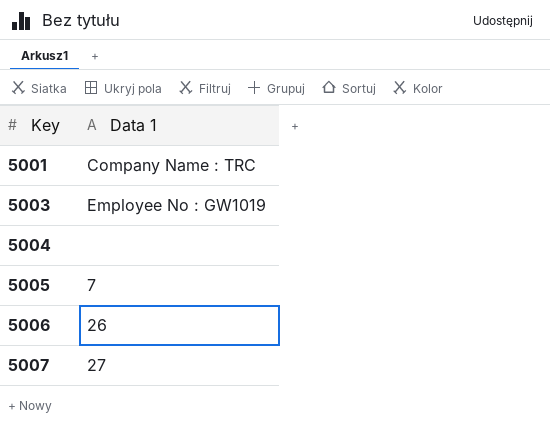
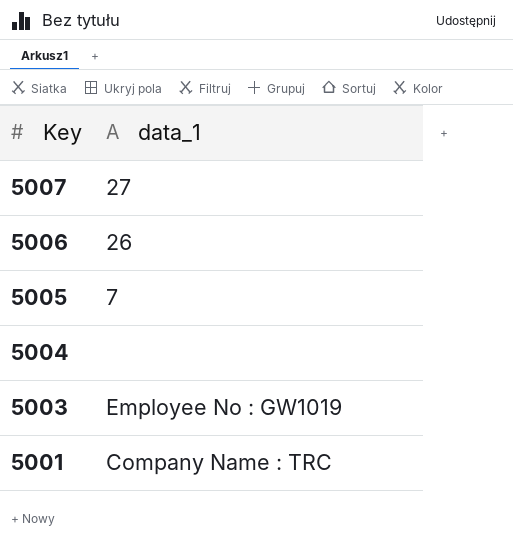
row order: Key ascending -> Key descending
column name: Data 1 -> data_1

